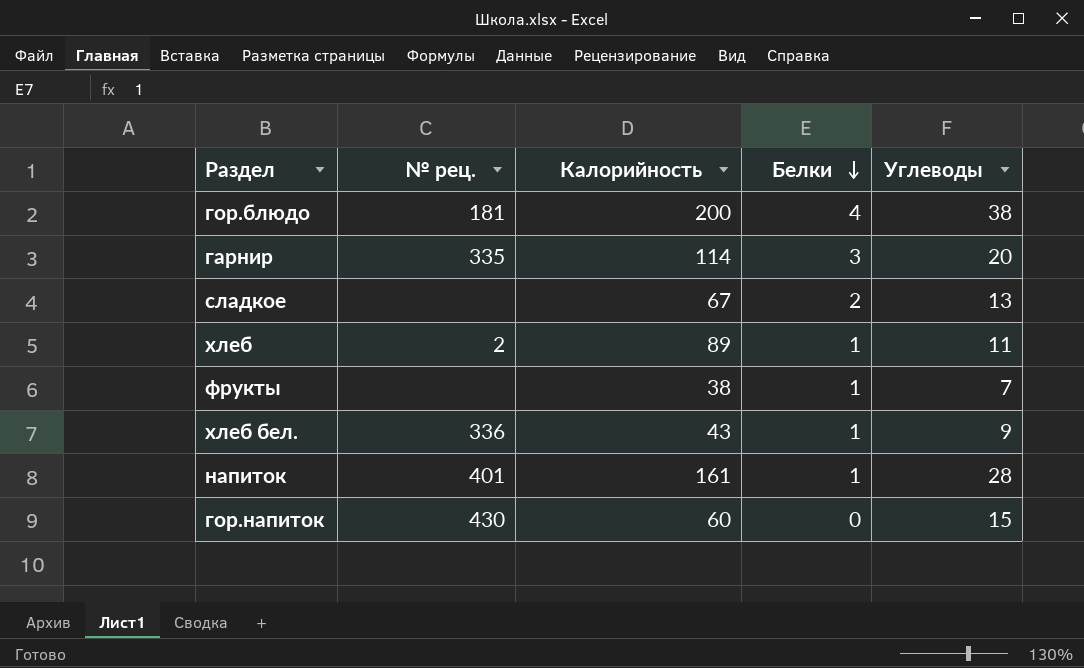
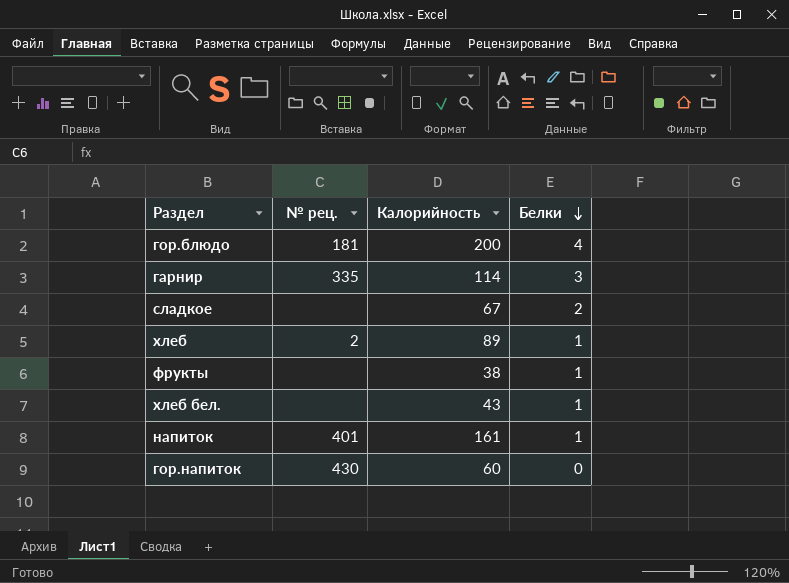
column Углеводы | position: 5 -> none
хлеб бел. | № рец.: 336 -> none

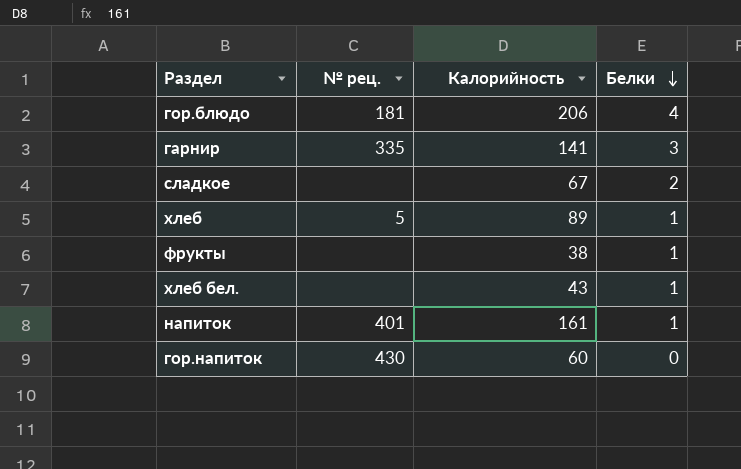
гор.блюдо | Калорийность: 200 -> 206
гарнир | Калорийность: 114 -> 141
хлеб | № рец.: 2 -> 5

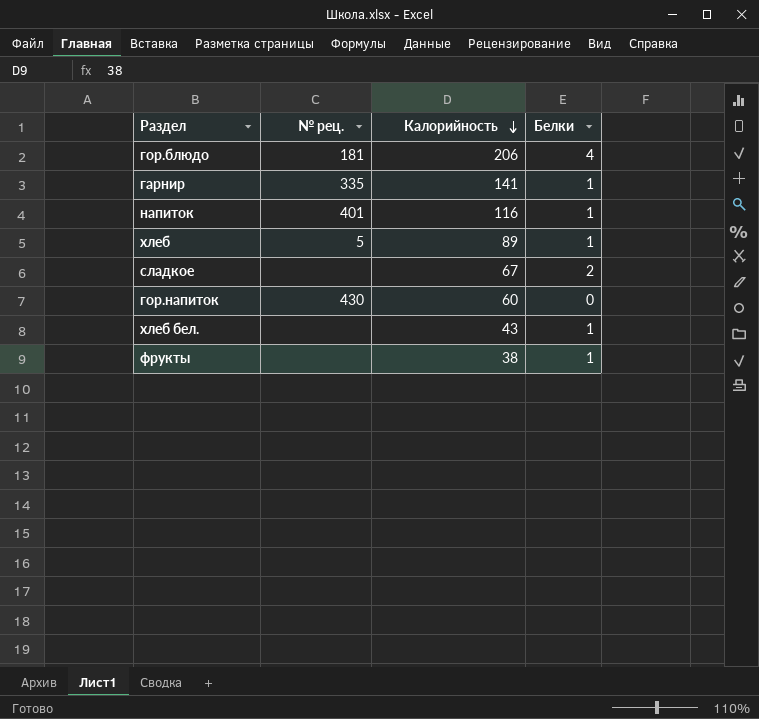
row order: Белки descending -> Калорийность descending
гарнир | Белки: 3 -> 1
напиток | Калорийность: 161 -> 116

